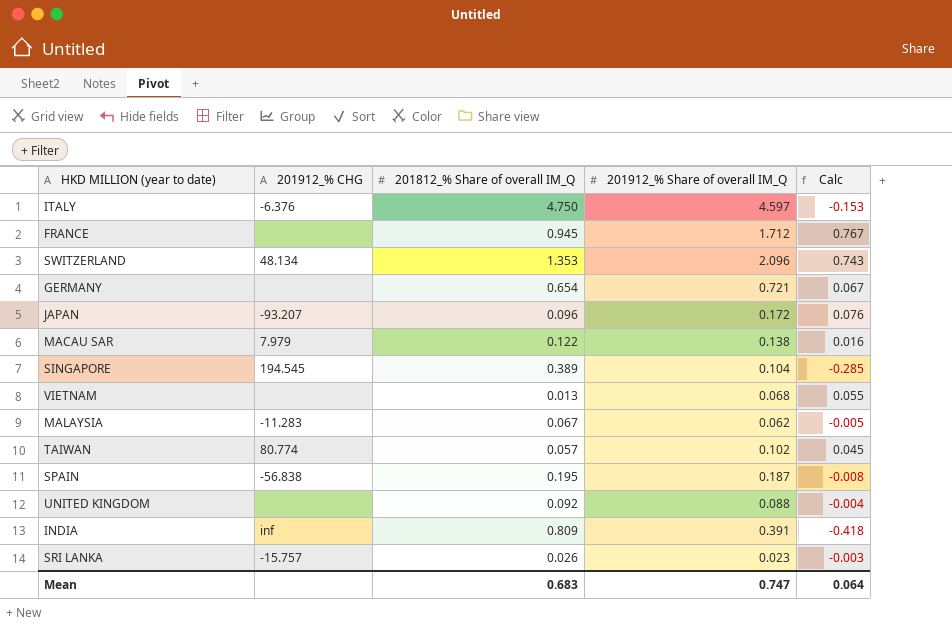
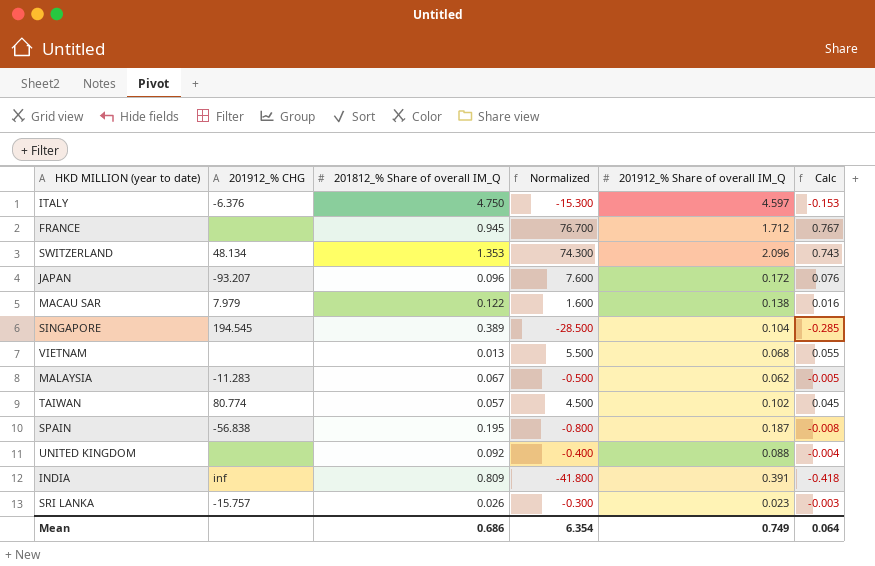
column Normalized | formula: none -> [Calc] * 100
row GERMANY: none | 0.654 | 0.721 | 0.067 -> none
Mean | 201812_% Share of overall IM_Q: 0.683 -> 0.686
Mean | 201912_% Share of overall IM_Q: 0.747 -> 0.749

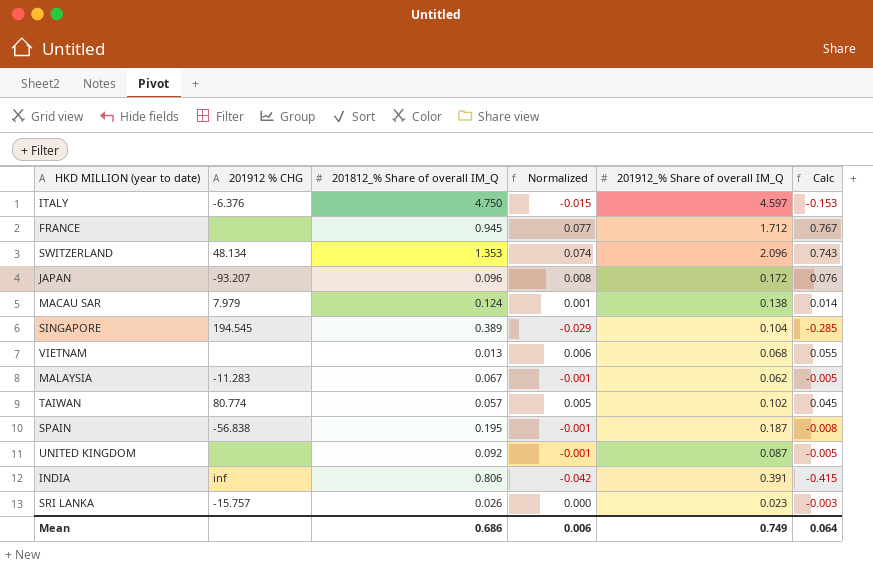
column name: 201912_% CHG -> 201912 % CHG
column Normalized | formula: [Calc] * 100 -> [Calc] * 0.1
MACAU SAR | 201812_% Share of overall IM_Q: 0.122 -> 0.124
MACAU SAR | Calc: 0.016 -> 0.014
UNITED KINGDOM | 201912_% Share of overall IM_Q: 0.088 -> 0.087
UNITED KINGDOM | Calc: -0.004 -> -0.005
INDIA | 201812_% Share of overall IM_Q: 0.809 -> 0.806
INDIA | Calc: -0.418 -> -0.415
Mean | Normalized: 6.354 -> 0.006

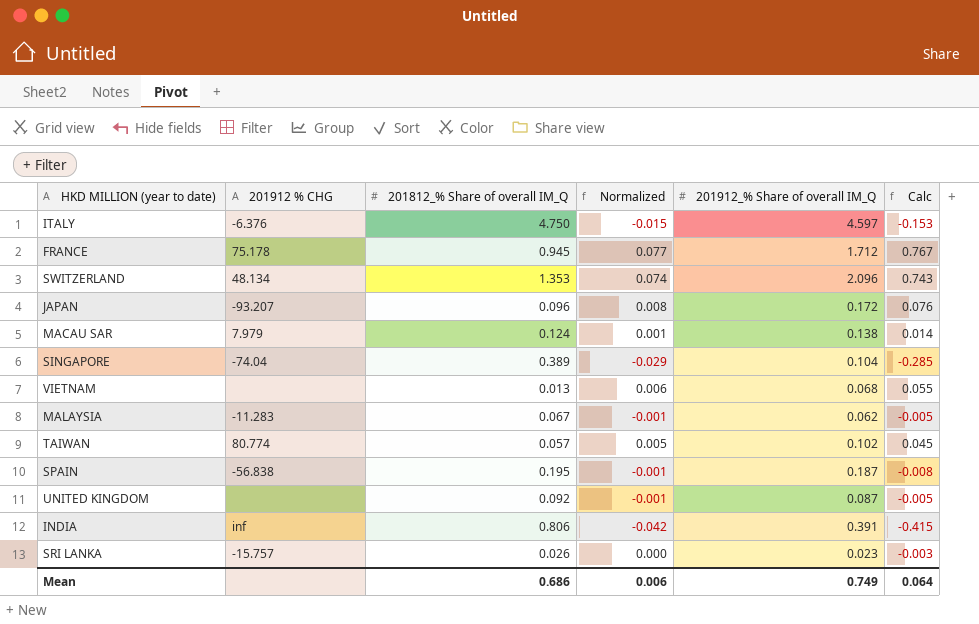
FRANCE | 201912 % CHG: none -> 75.178
SINGAPORE | 201912 % CHG: 194.545 -> -74.04

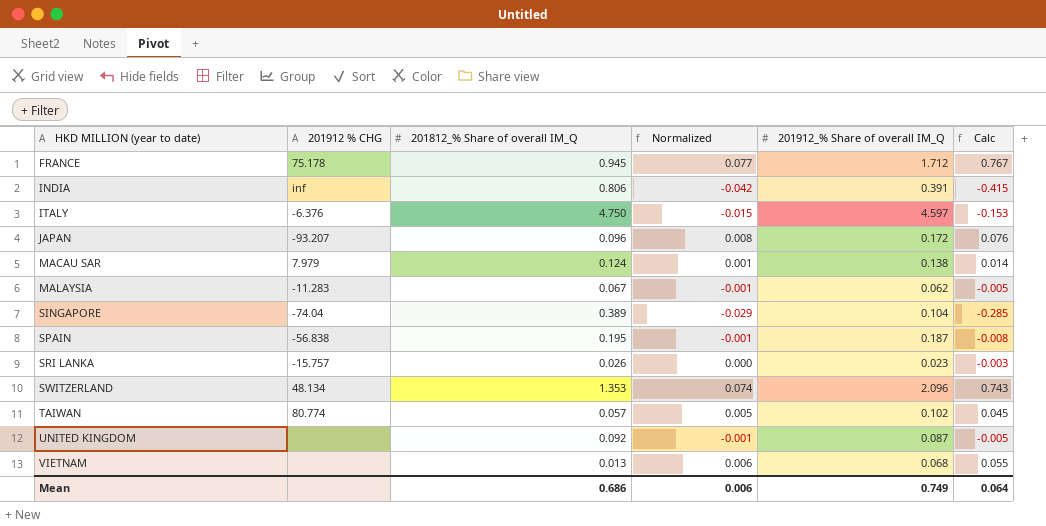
row order: none -> HKD MILLION (year to date) ascending

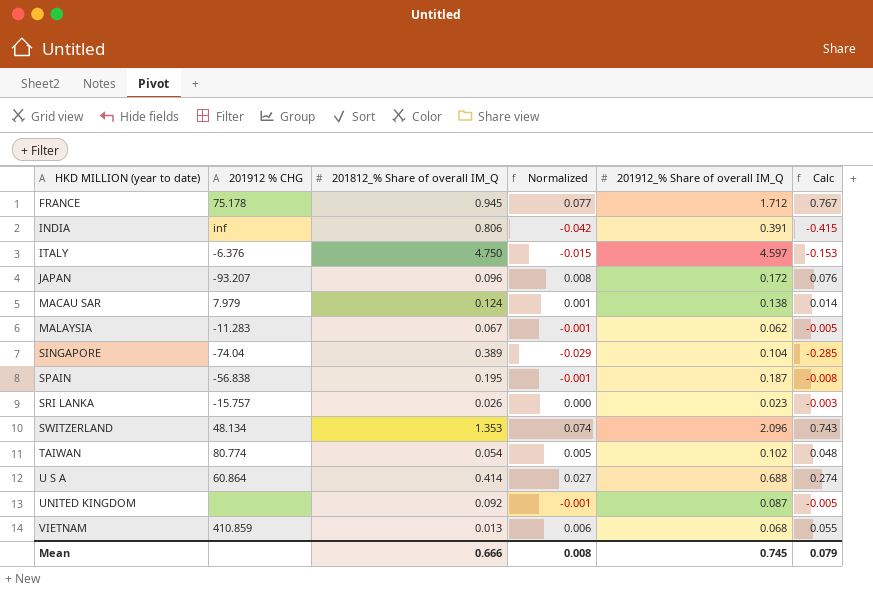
TAIWAN | 201812_% Share of overall IM_Q: 0.057 -> 0.054
TAIWAN | Calc: 0.045 -> 0.048
row U S A: none -> 60.864 | 0.414 | 0.027 | 0.688 | 0.274
VIETNAM | 201912 % CHG: none -> 410.859
Mean | 201812_% Share of overall IM_Q: 0.686 -> 0.666
Mean | Normalized: 0.006 -> 0.008
Mean | 201912_% Share of overall IM_Q: 0.749 -> 0.745
Mean | Calc: 0.064 -> 0.079

